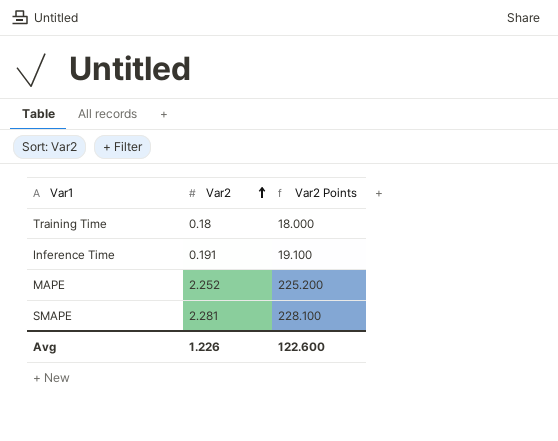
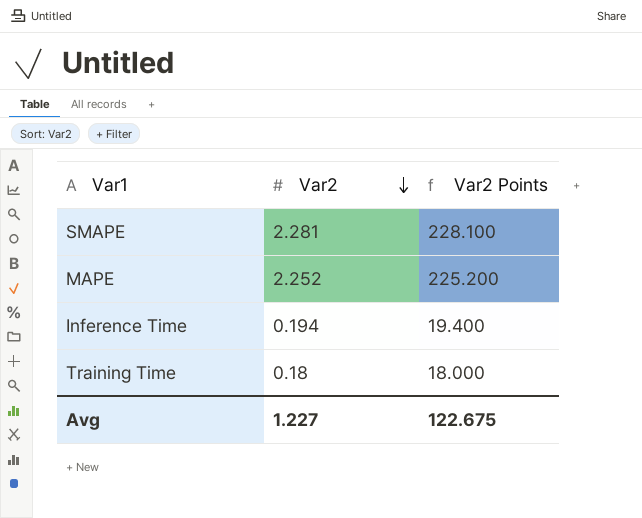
row order: Var2 ascending -> Var2 descending
Inference Time | Var2: 0.191 -> 0.194
Inference Time | Var2 Points: 19.100 -> 19.400
Avg | Var2: 1.226 -> 1.227
Avg | Var2 Points: 122.600 -> 122.675

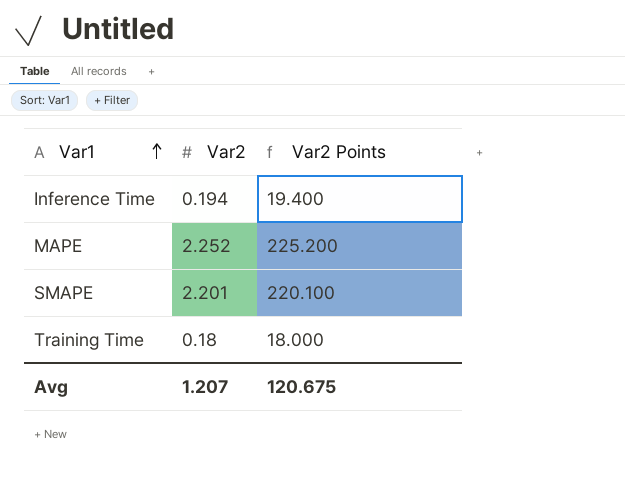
row order: Var2 descending -> Var1 ascending
SMAPE | Var2: 2.281 -> 2.201
SMAPE | Var2 Points: 228.100 -> 220.100
Avg | Var2: 1.227 -> 1.207
Avg | Var2 Points: 122.675 -> 120.675

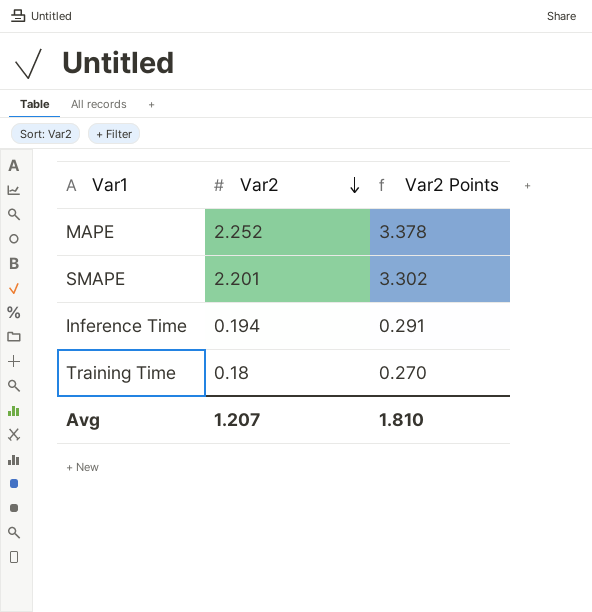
row order: Var1 ascending -> Var2 descending
column Var2 Points | formula: [Var2] * 100 -> [Var2] * 1.5
Avg | Var2 Points: 120.675 -> 1.810

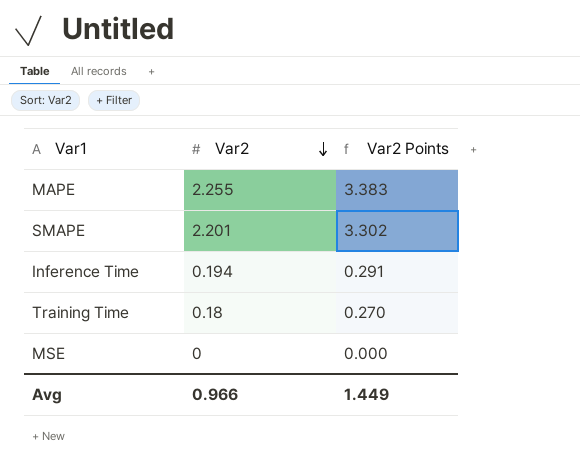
MAPE | Var2: 2.252 -> 2.255
MAPE | Var2 Points: 3.378 -> 3.383
row MSE: none -> 0 | 0.000
Avg | Var2: 1.207 -> 0.966
Avg | Var2 Points: 1.810 -> 1.449

